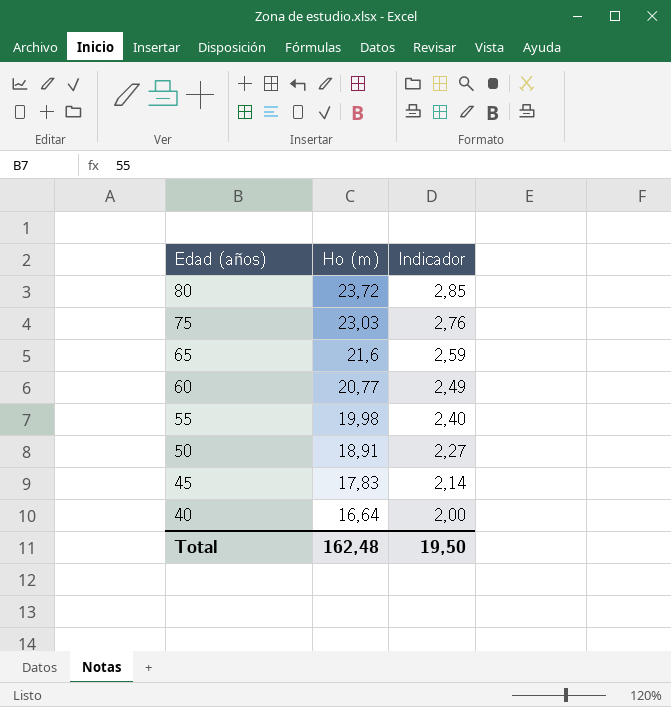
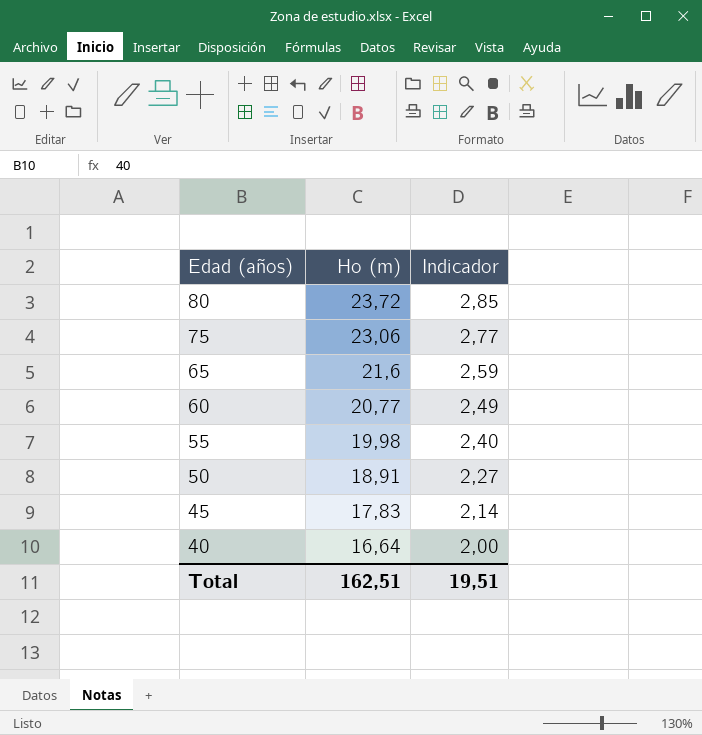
75 | Ho (m): 23,03 -> 23,06
75 | Indicador: 2,76 -> 2,77
Total | Ho (m): 162,48 -> 162,51
Total | Indicador: 19,50 -> 19,51

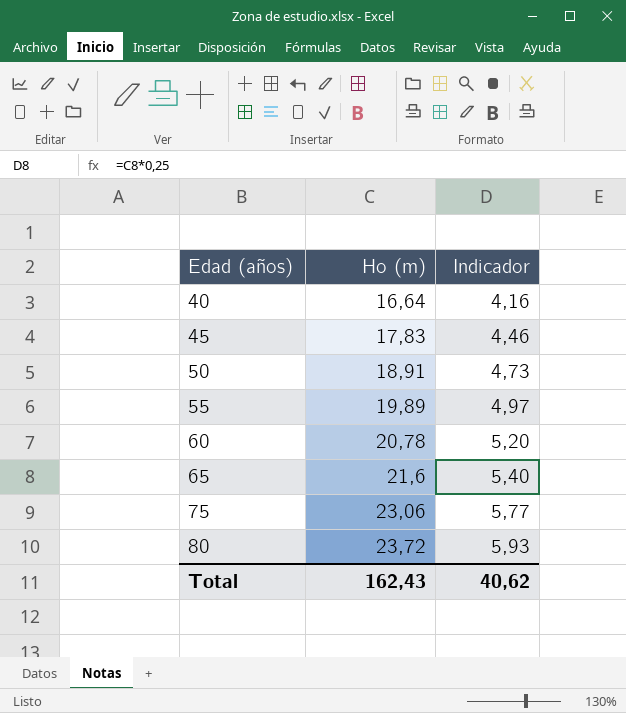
row order: Edad (años) descending -> Edad (años) ascending
column Indicador | formula: [Ho (m)] * 0,12 -> [Ho (m)] * 0,25
55 | Ho (m): 19,98 -> 19,89
60 | Ho (m): 20,77 -> 20,78
Total | Ho (m): 162,51 -> 162,43
Total | Indicador: 19,51 -> 40,62

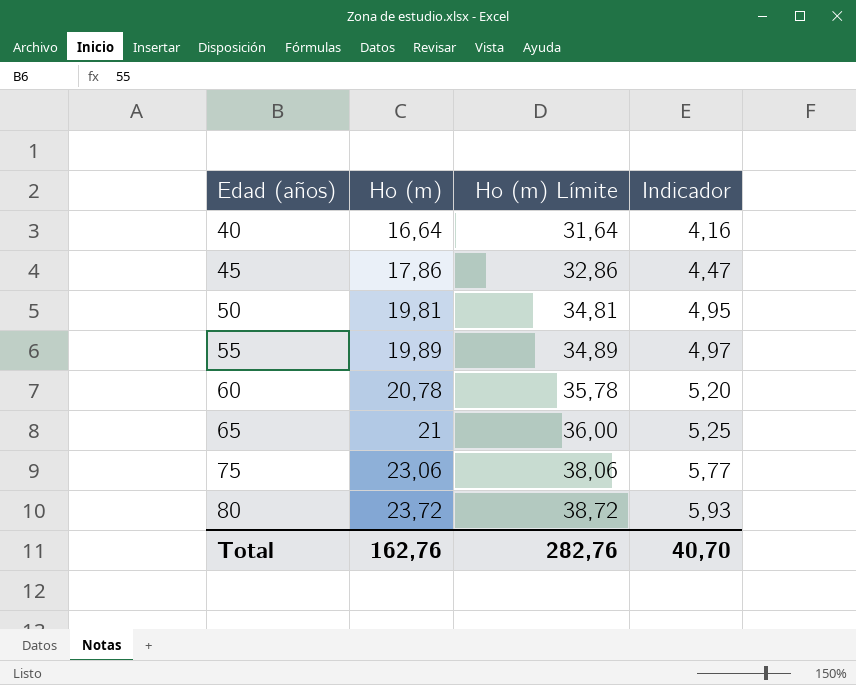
column Ho (m) Límite | formula: none -> [Ho (m)] + 15
45 | Ho (m): 17,83 -> 17,86
45 | Indicador: 4,46 -> 4,47
50 | Ho (m): 18,91 -> 19,81
50 | Indicador: 4,73 -> 4,95
65 | Ho (m): 21,6 -> 21
65 | Indicador: 5,40 -> 5,25
Total | Ho (m): 162,43 -> 162,76
Total | Indicador: 40,62 -> 40,70

